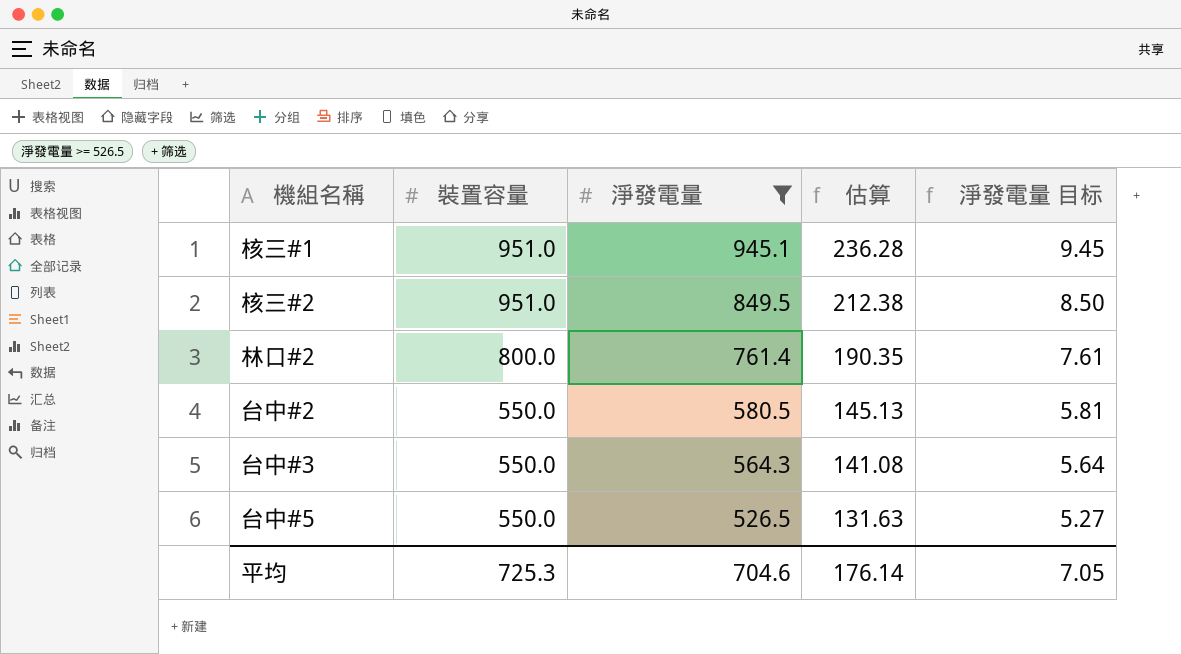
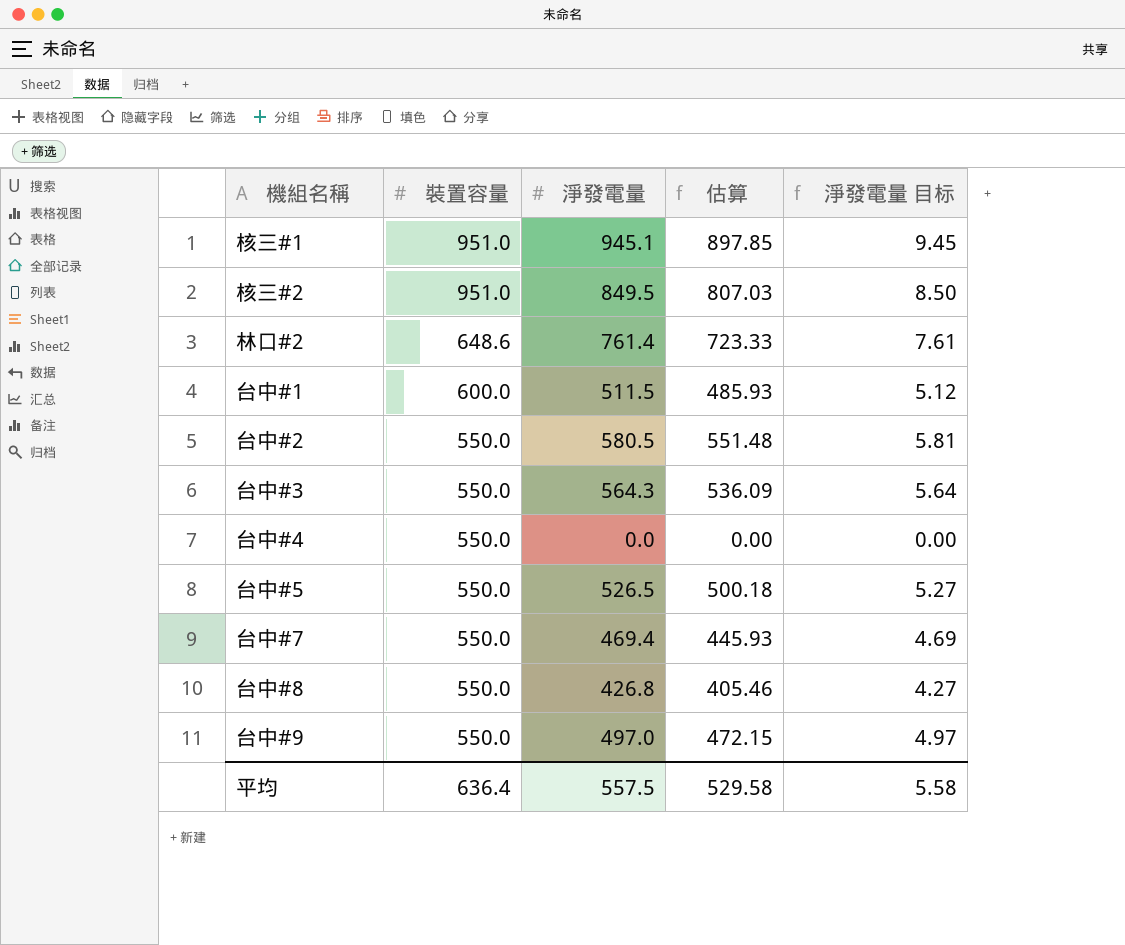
filter: 淨發電量 >= 526.5 -> none
column 估算 | formula: [淨發電量] * 0.25 -> [淨發電量] * 0.95
林口#2 | 裝置容量: 800.0 -> 648.6
平均 | 裝置容量: 725.3 -> 636.4
平均 | 淨發電量: 704.6 -> 557.5
平均 | 估算: 176.14 -> 529.58
平均 | 淨發電量 目标: 7.05 -> 5.58

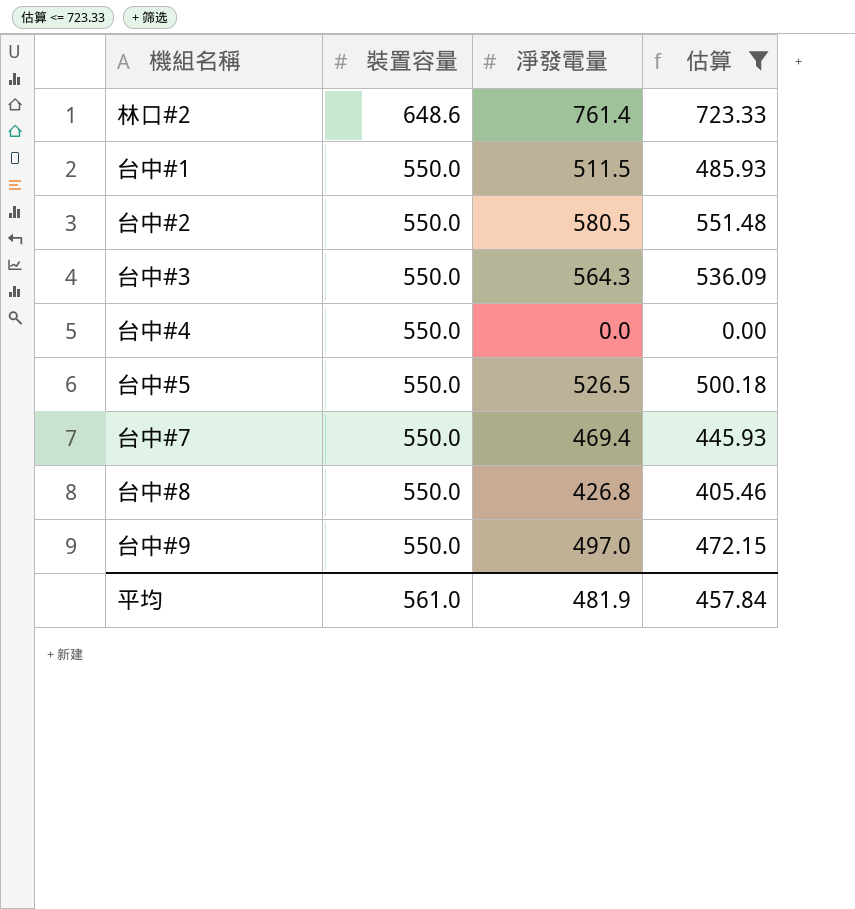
filter: none -> 估算 <= 723.33
column 淨發電量 目标 | formula: [淨發電量] * 0.01 -> none
台中#1 | 裝置容量: 600.0 -> 550.0
平均 | 裝置容量: 636.4 -> 561.0
平均 | 淨發電量: 557.5 -> 481.9
平均 | 估算: 529.58 -> 457.84

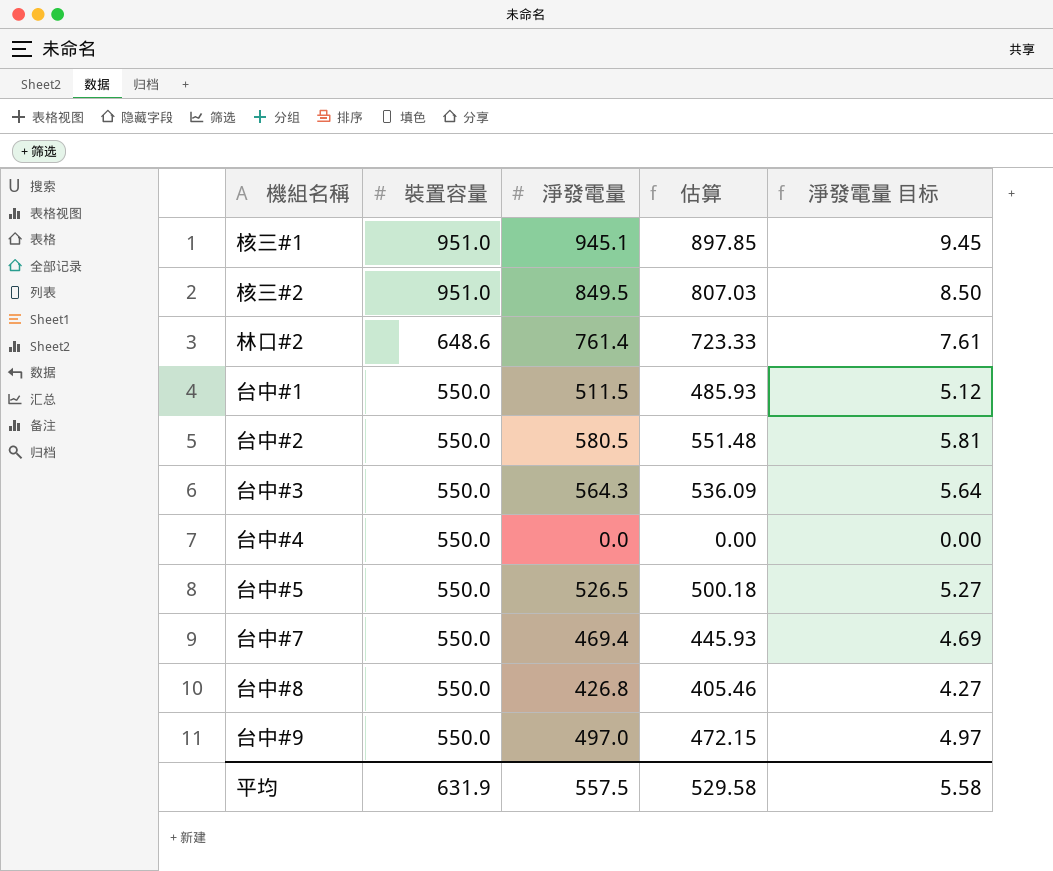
filter: 估算 <= 723.33 -> none
column 淨發電量 目标 | formula: none -> [淨發電量] * 0.01
平均 | 裝置容量: 561.0 -> 631.9
平均 | 淨發電量: 481.9 -> 557.5
平均 | 估算: 457.84 -> 529.58

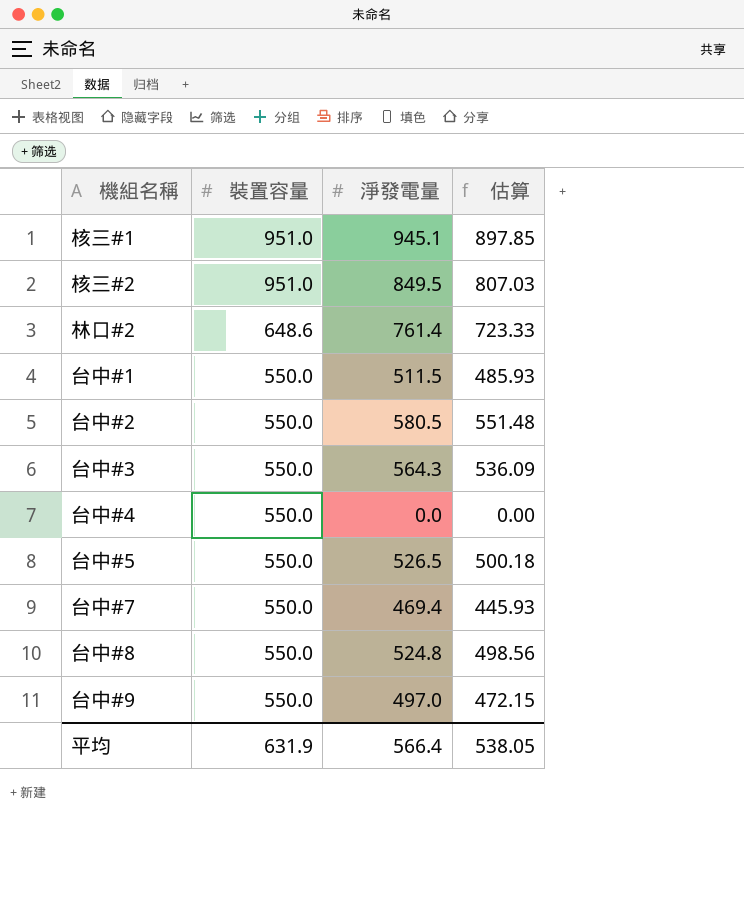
column 淨發電量 目标 | formula: [淨發電量] * 0.01 -> none
台中#8 | 淨發電量: 426.8 -> 524.8
台中#8 | 估算: 405.46 -> 498.56
平均 | 淨發電量: 557.5 -> 566.4
平均 | 估算: 529.58 -> 538.05

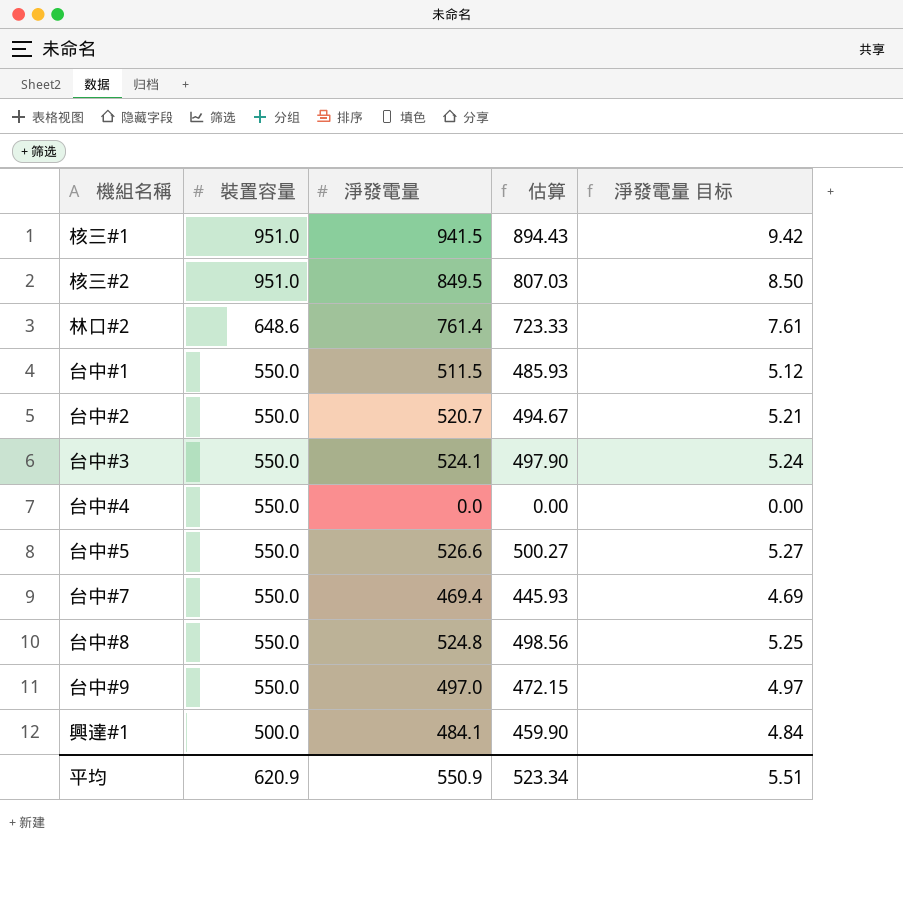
column 淨發電量 目标 | formula: none -> [淨發電量] * 0.01
核三#1 | 淨發電量: 945.1 -> 941.5
核三#1 | 估算: 897.85 -> 894.43
台中#2 | 淨發電量: 580.5 -> 520.7
台中#2 | 估算: 551.48 -> 494.67
台中#3 | 淨發電量: 564.3 -> 524.1
台中#3 | 估算: 536.09 -> 497.90
台中#5 | 淨發電量: 526.5 -> 526.6
台中#5 | 估算: 500.18 -> 500.27
row 興達#1: none -> 500.0 | 484.1 | 459.90 | 4.84
平均 | 裝置容量: 631.9 -> 620.9
平均 | 淨發電量: 566.4 -> 550.9
平均 | 估算: 538.05 -> 523.34

